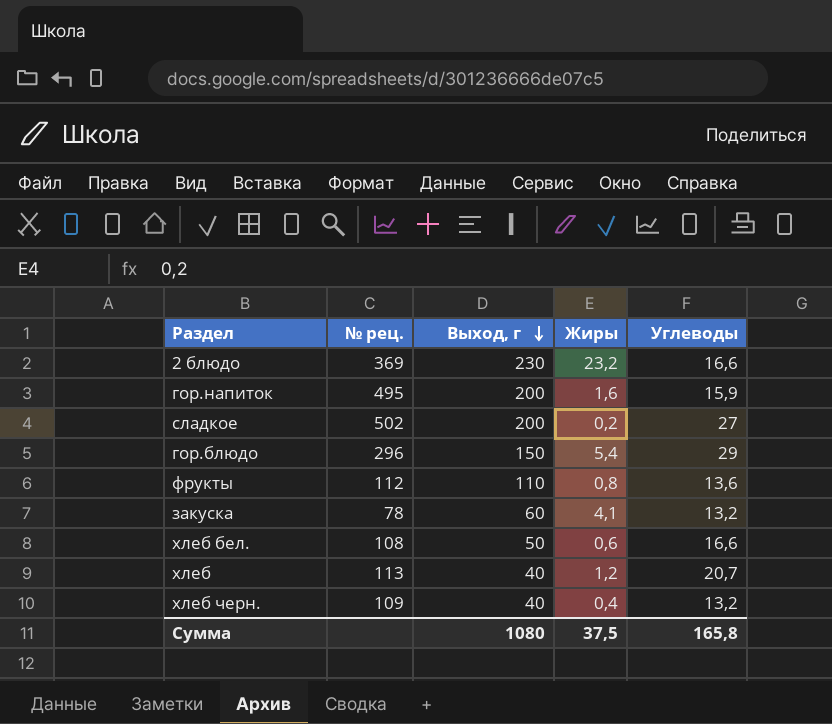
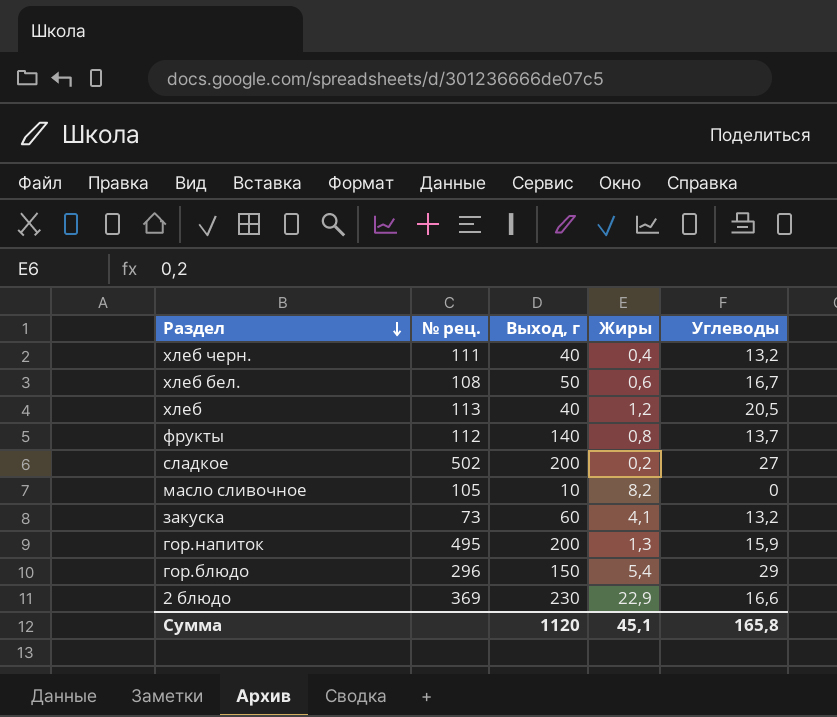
row order: Выход, г descending -> Раздел descending
хлеб черн. | № рец.: 109 -> 111
хлеб бел. | Углеводы: 16,6 -> 16,7
хлеб | Углеводы: 20,7 -> 20,5
фрукты | Выход, г: 110 -> 140
фрукты | Углеводы: 13,6 -> 13,7
row масло сливочное: none -> 105 | 10 | 8,2 | 0
закуска | № рец.: 78 -> 73
гор.напиток | Жиры: 1,6 -> 1,3
2 блюдо | Жиры: 23,2 -> 22,9
Сумма | Выход, г: 1080 -> 1120
Сумма | Жиры: 37,5 -> 45,1

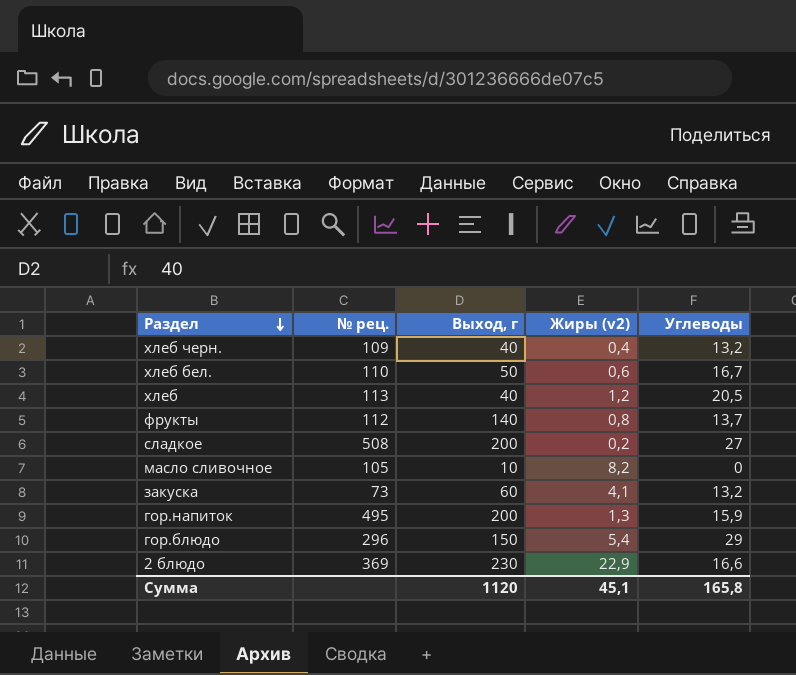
column name: Жиры -> Жиры (v2)
хлеб черн. | № рец.: 111 -> 109
хлеб бел. | № рец.: 108 -> 110
сладкое | № рец.: 502 -> 508

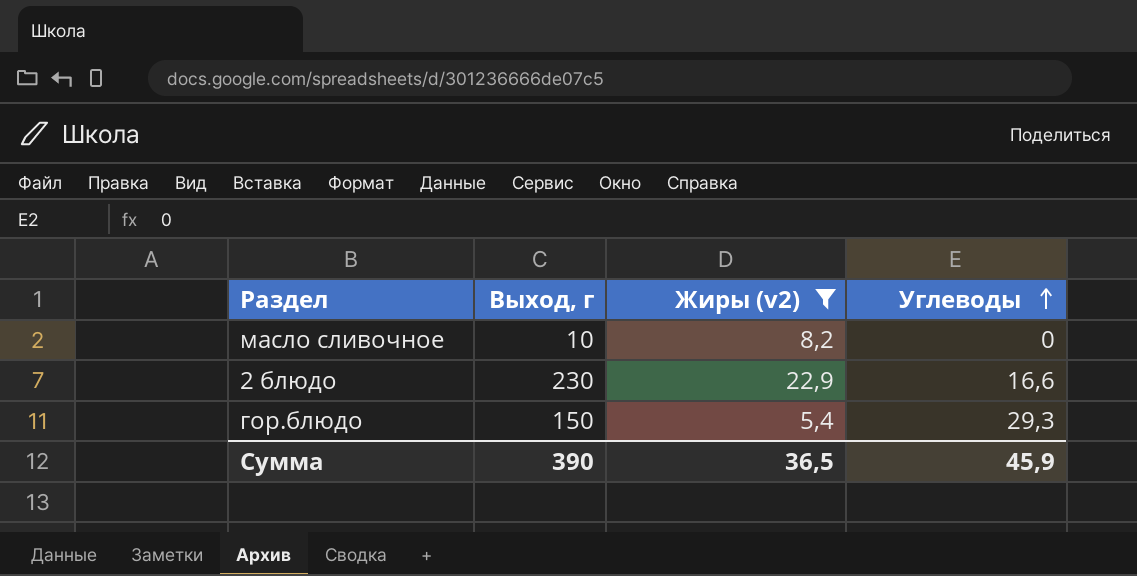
filter: none -> Жиры (v2) >= 5,4
row order: Раздел descending -> Углеводы ascending
column № рец. | position: 2 -> none
гор.блюдо | Углеводы: 29 -> 29,3
Сумма | Выход, г: 1120 -> 390
Сумма | Жиры (v2): 45,1 -> 36,5
Сумма | Углеводы: 165,8 -> 45,9

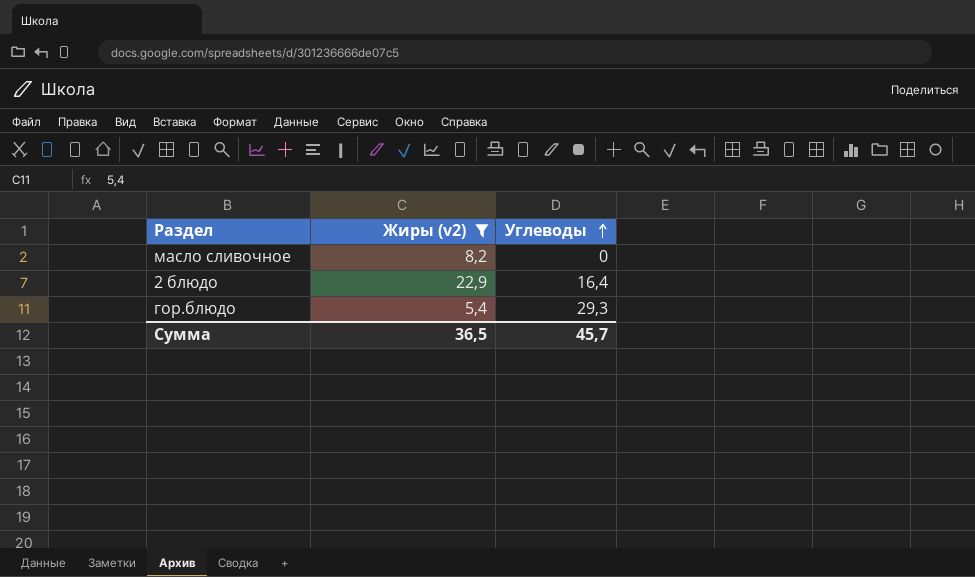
column Выход, г | position: 2 -> none
2 блюдо | Углеводы: 16,6 -> 16,4
Сумма | Углеводы: 45,9 -> 45,7

